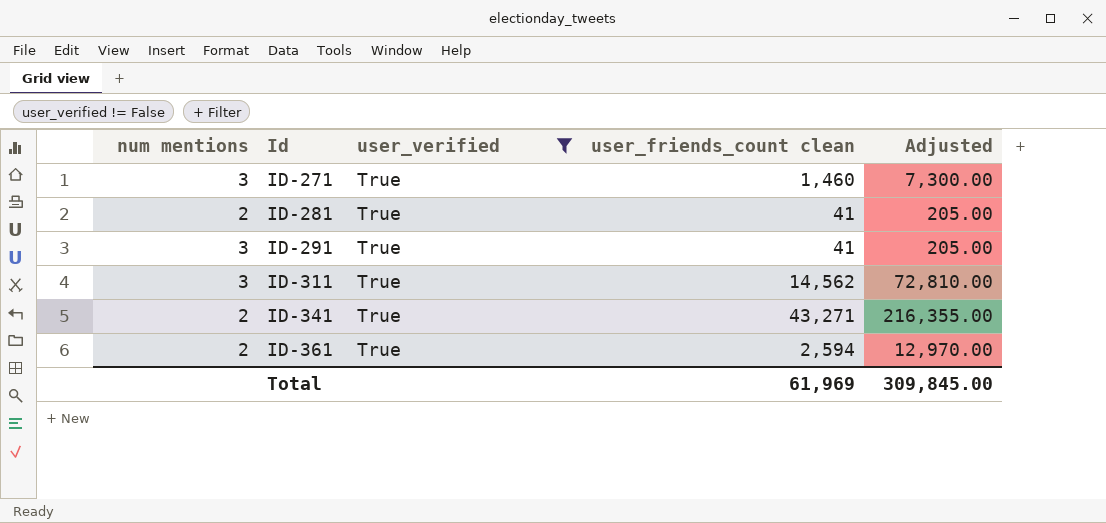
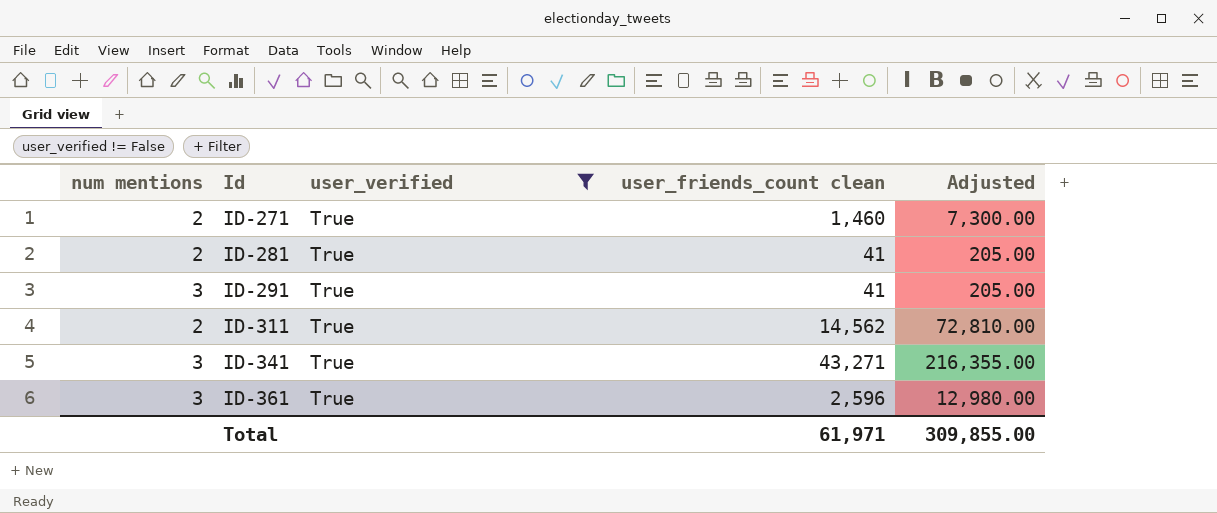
ID-271 | num mentions: 3 -> 2
ID-311 | num mentions: 3 -> 2
ID-341 | num mentions: 2 -> 3
ID-361 | num mentions: 2 -> 3
ID-361 | user_friends_count clean: 2,594 -> 2,596
ID-361 | Adjusted: 12,970.00 -> 12,980.00
Total | user_friends_count clean: 61,969 -> 61,971
Total | Adjusted: 309,845.00 -> 309,855.00

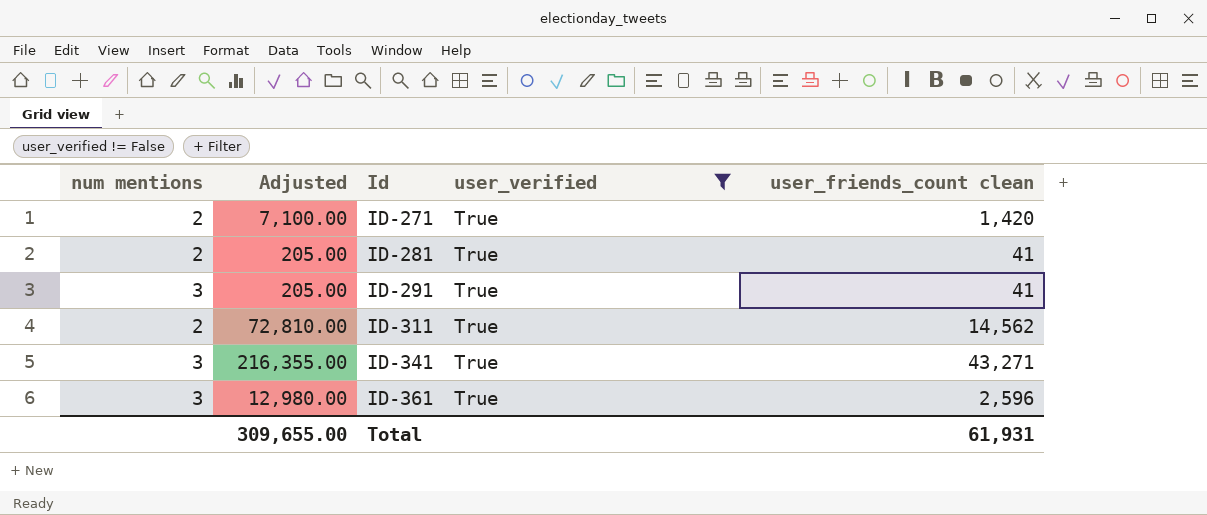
column Adjusted | position: 5 -> 2
ID-271 | Adjusted: 7,300.00 -> 7,100.00
ID-271 | user_friends_count clean: 1,460 -> 1,420
Total | Adjusted: 309,855.00 -> 309,655.00
Total | user_friends_count clean: 61,971 -> 61,931

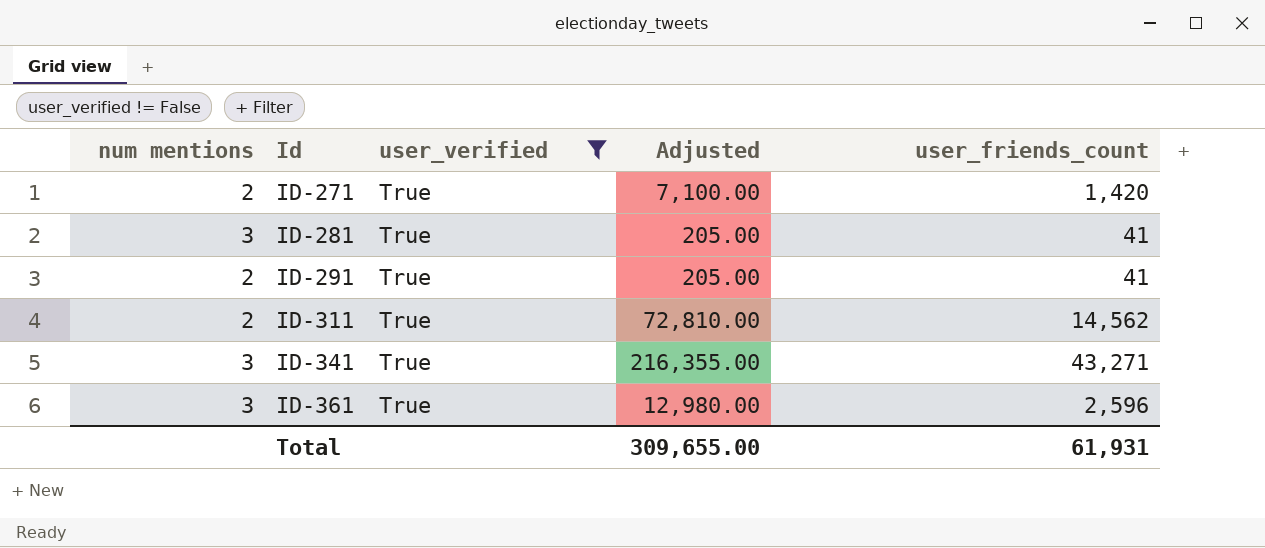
column Adjusted | position: 2 -> 4
column name: user_friends_count clean -> user_friends_count
ID-281 | num mentions: 2 -> 3
ID-291 | num mentions: 3 -> 2

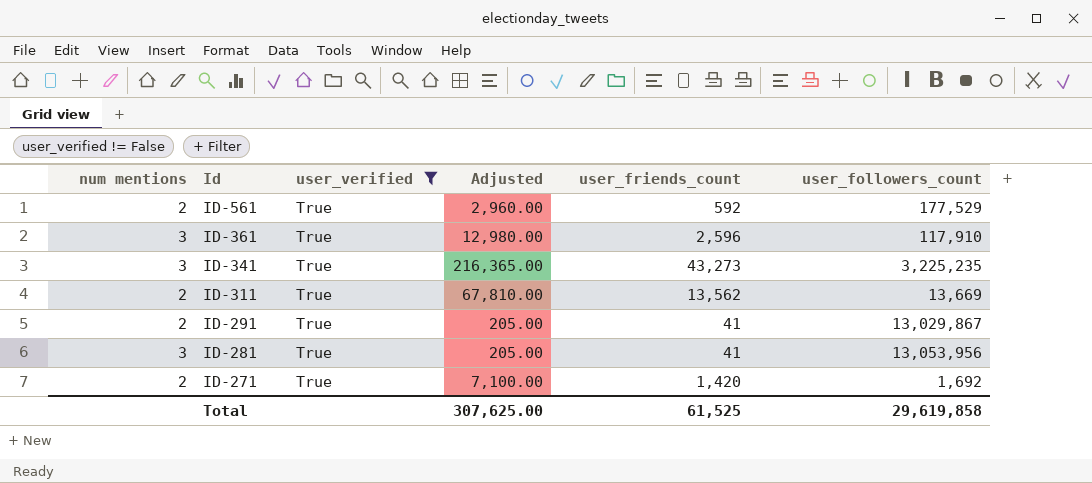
row order: Id ascending -> Id descending
column user_followers_count | position: none -> 6
row ID-561: none -> 2 | True | 2,960.00 | 592 | 177,529
ID-341 | Adjusted: 216,355.00 -> 216,365.00
ID-341 | user_friends_count: 43,271 -> 43,273
ID-311 | Adjusted: 72,810.00 -> 67,810.00
ID-311 | user_friends_count: 14,562 -> 13,562
Total | Adjusted: 309,655.00 -> 307,625.00
Total | user_friends_count: 61,931 -> 61,525

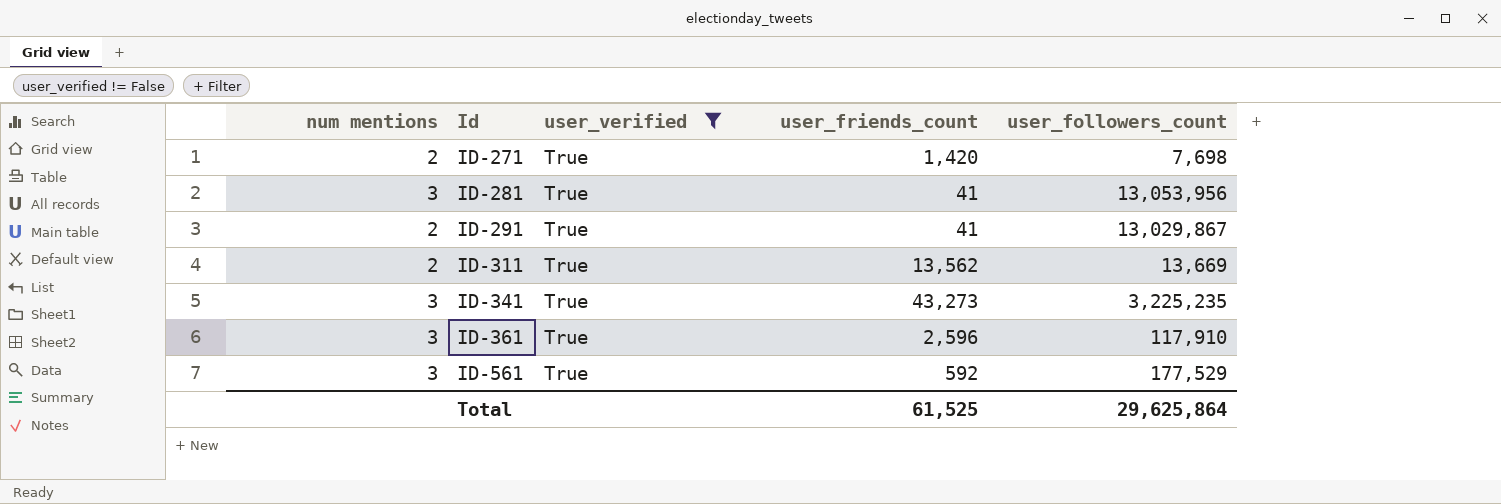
row order: Id descending -> Id ascending
column Adjusted | formula: [user_friends_count] * 5 -> none
ID-271 | user_followers_count: 1,692 -> 7,698
ID-561 | num mentions: 2 -> 3
Total | user_followers_count: 29,619,858 -> 29,625,864

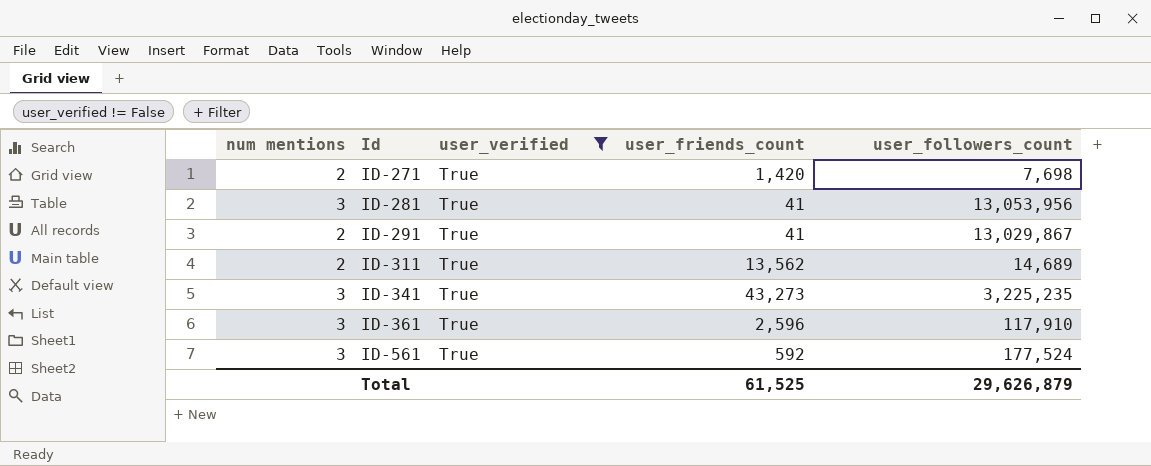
ID-311 | user_followers_count: 13,669 -> 14,689
ID-561 | user_followers_count: 177,529 -> 177,524
Total | user_followers_count: 29,625,864 -> 29,626,879

